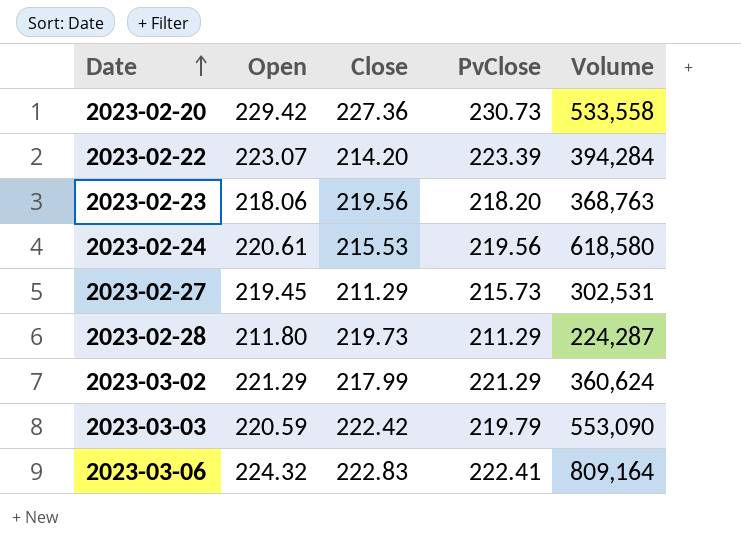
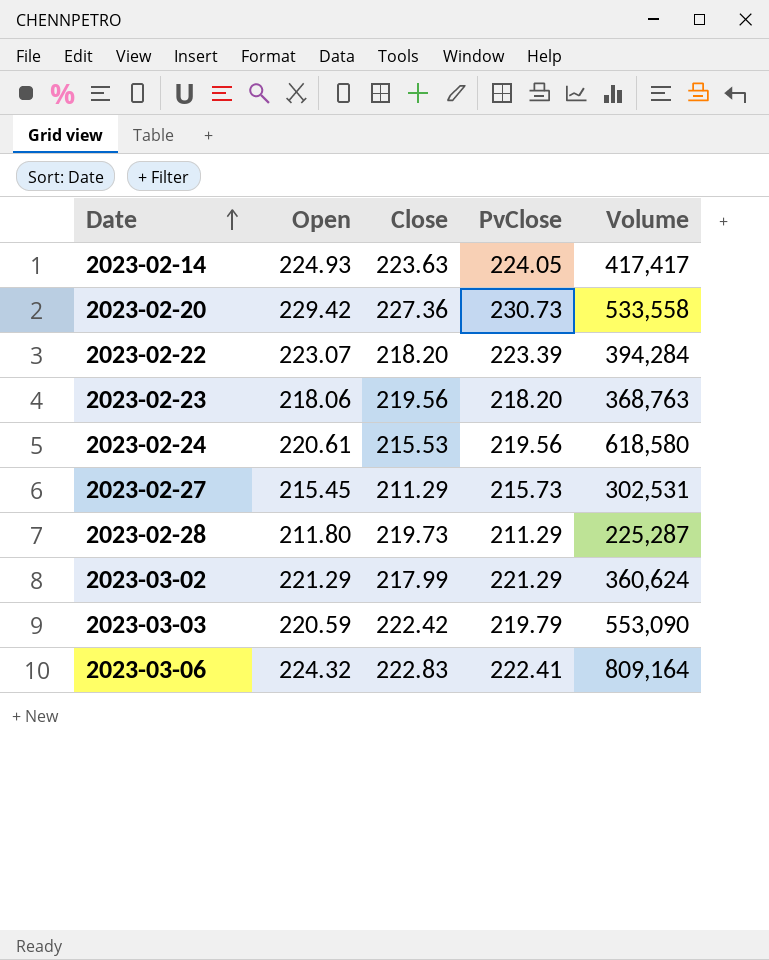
row 2023-02-14: none -> 224.93 | 223.63 | 224.05 | 417,417
2023-02-22 | Close: 214.20 -> 218.20
2023-02-27 | Open: 219.45 -> 215.45
2023-02-28 | Volume: 224,287 -> 225,287

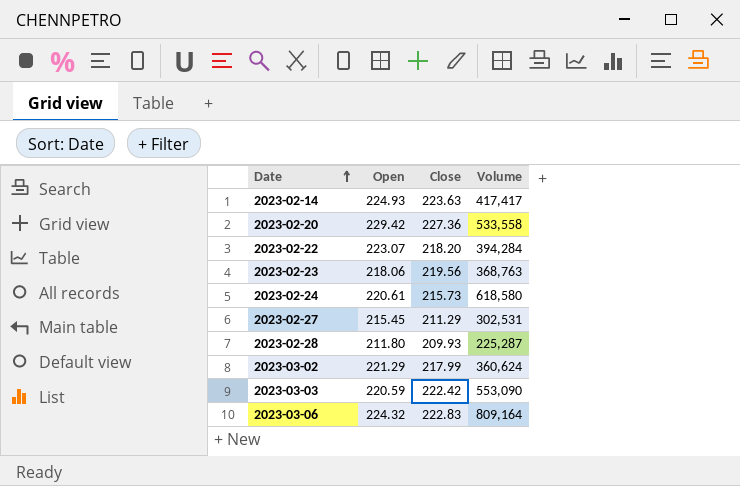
column PvClose | position: 4 -> none
2023-02-24 | Close: 215.53 -> 215.73
2023-02-28 | Close: 219.73 -> 209.93

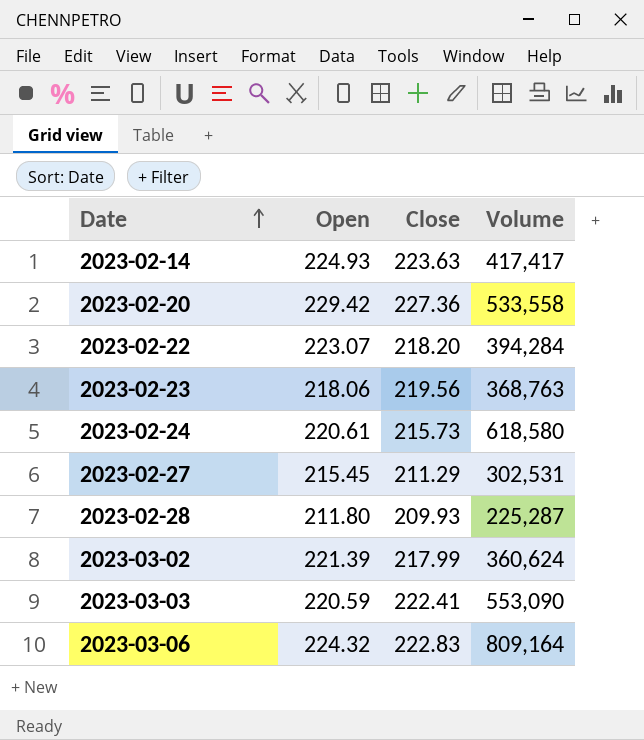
2023-03-02 | Open: 221.29 -> 221.39
2023-03-03 | Close: 222.42 -> 222.41

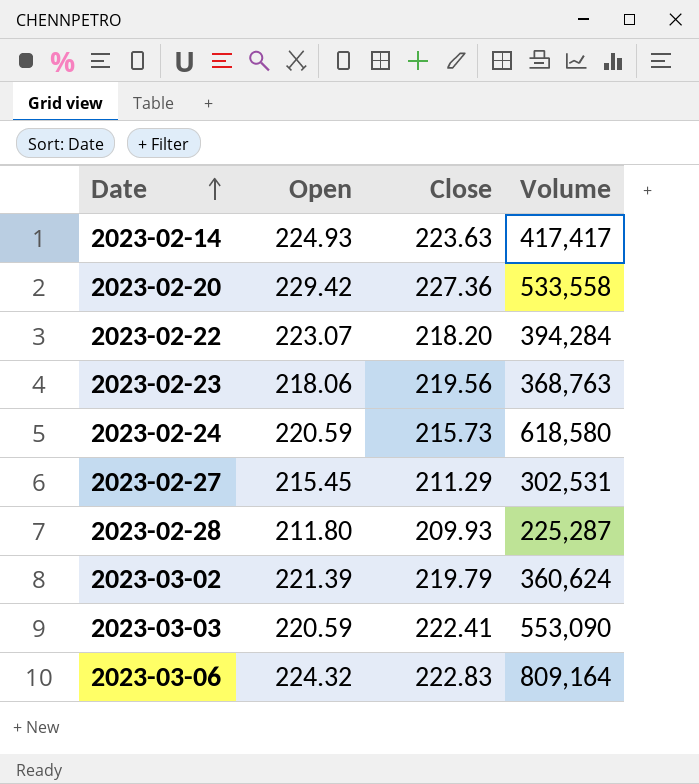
2023-02-24 | Open: 220.61 -> 220.59
2023-03-02 | Close: 217.99 -> 219.79

